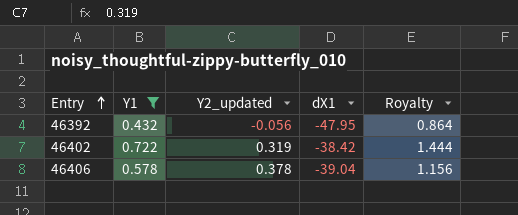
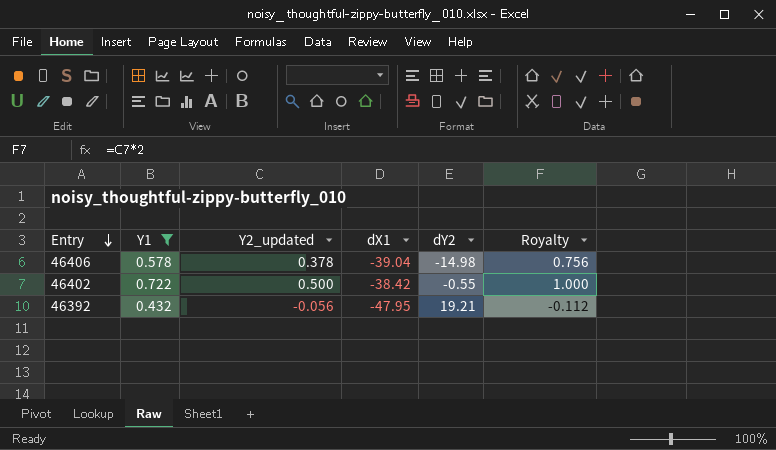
row order: Entry ascending -> Entry descending
column dY2 | position: none -> 5
column Royalty | formula: [Y1] * 2 -> [Y2_updated] * 2
46402 | Y2_updated: 0.319 -> 0.500

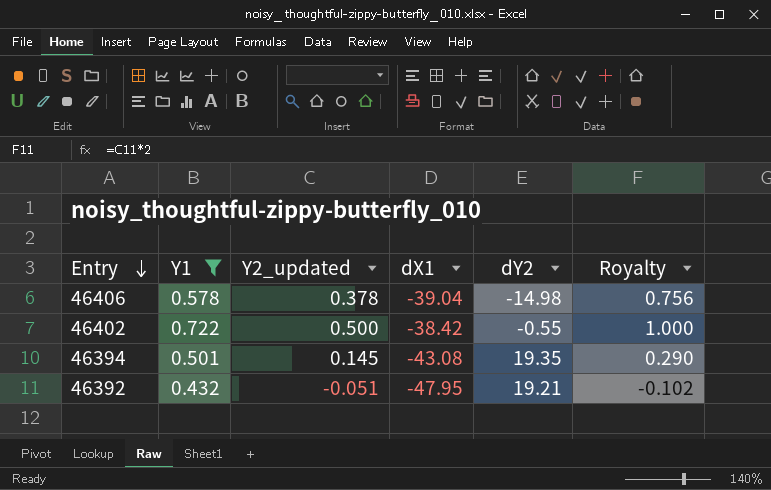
row 46394: none -> 0.501 | 0.145 | -43.08 | 19.35 | 0.290
46392 | Y2_updated: -0.056 -> -0.051
46392 | Royalty: -0.112 -> -0.102

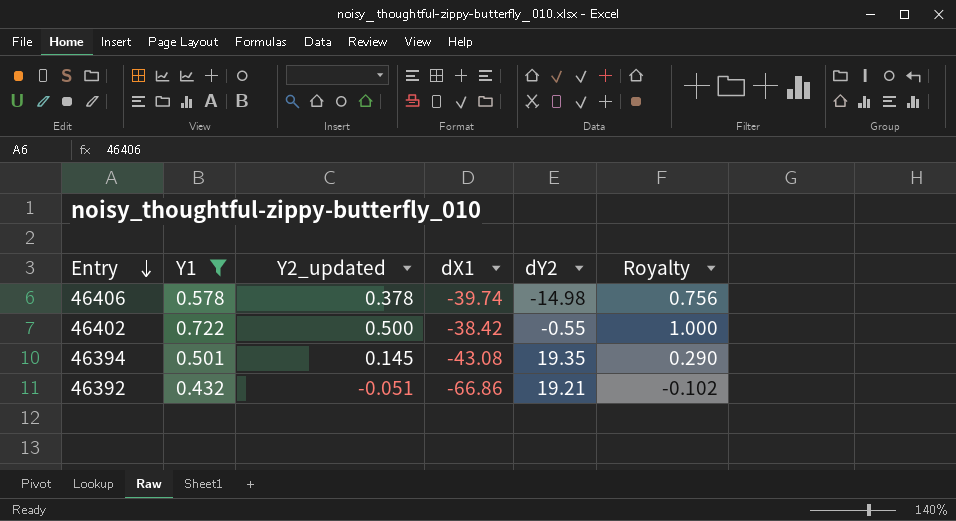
46406 | dX1: -39.04 -> -39.74
46392 | dX1: -47.95 -> -66.86

